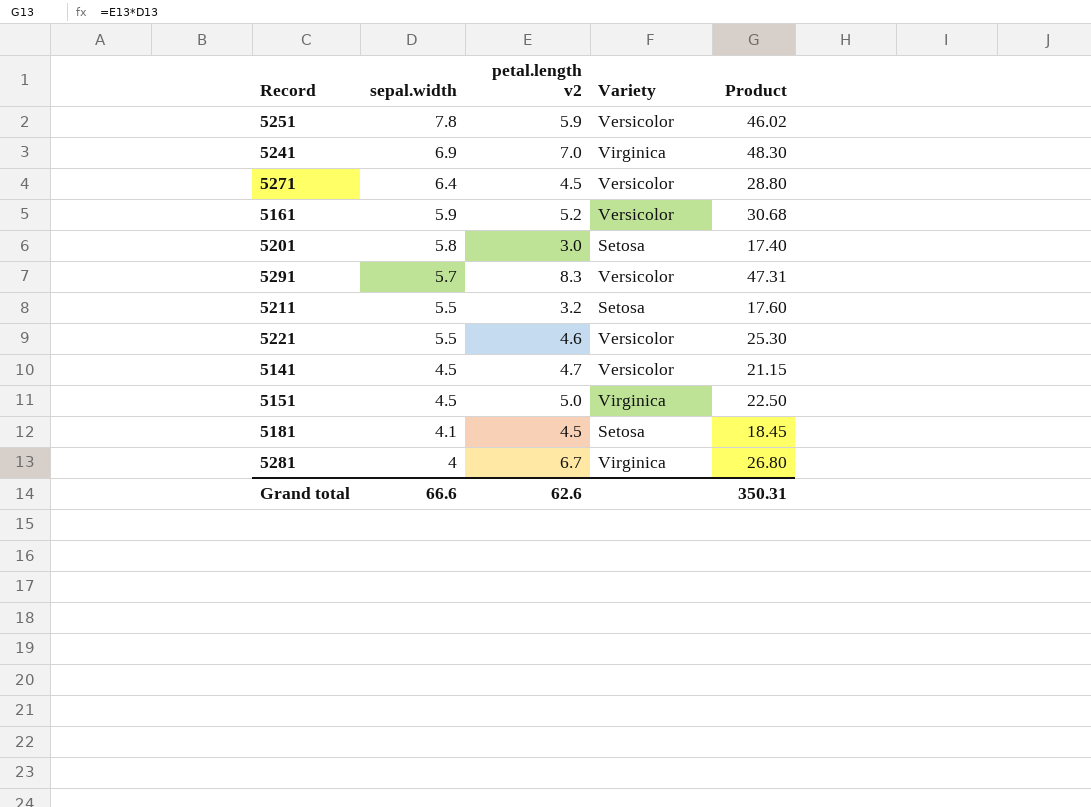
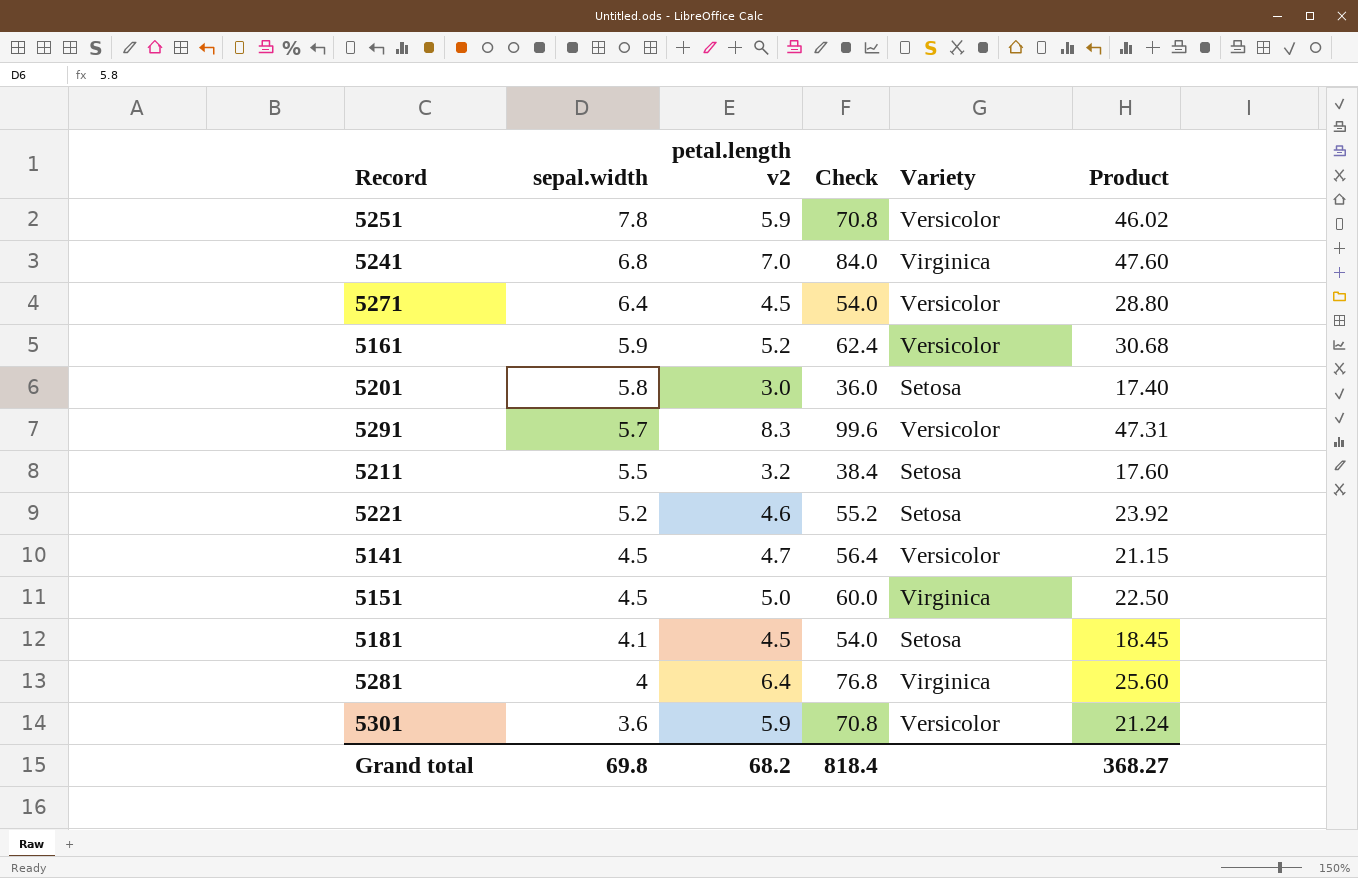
column Check | formula: none -> [petal.length v2] * 12
5241 | sepal.width: 6.9 -> 6.8
5241 | Product: 48.30 -> 47.60
5221 | sepal.width: 5.5 -> 5.2
5221 | Variety: Versicolor -> Setosa
5221 | Product: 25.30 -> 23.92
5281 | petal.length v2: 6.7 -> 6.4
5281 | Product: 26.80 -> 25.60
row 5301: none -> 3.6 | 5.9 | 70.8 | Versicolor | 21.24
Grand total | sepal.width: 66.6 -> 69.8
Grand total | petal.length v2: 62.6 -> 68.2
Grand total | Product: 350.31 -> 368.27

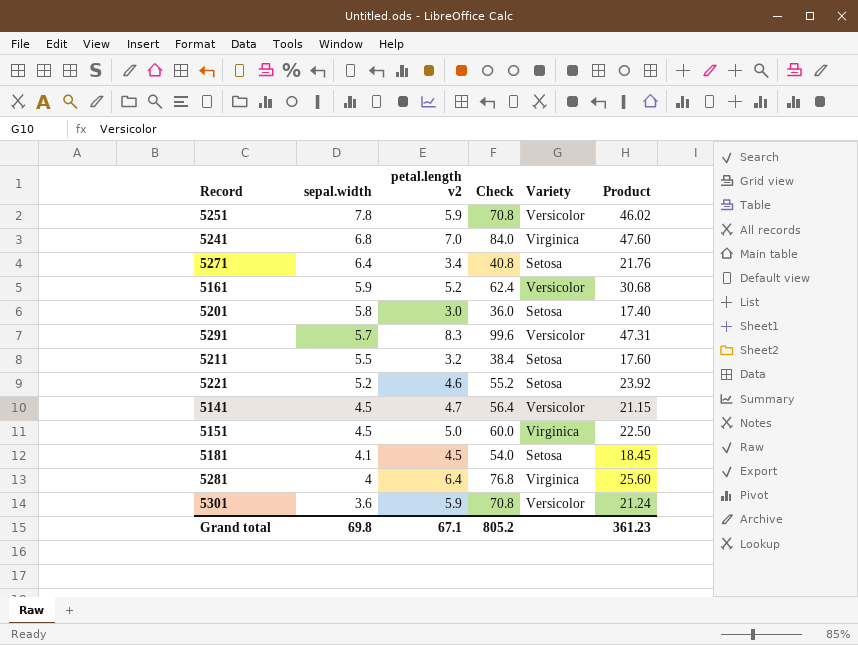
5271 | petal.length v2: 4.5 -> 3.4
5271 | Check: 54.0 -> 40.8
5271 | Variety: Versicolor -> Setosa
5271 | Product: 28.80 -> 21.76
Grand total | petal.length v2: 68.2 -> 67.1
Grand total | Check: 818.4 -> 805.2
Grand total | Product: 368.27 -> 361.23

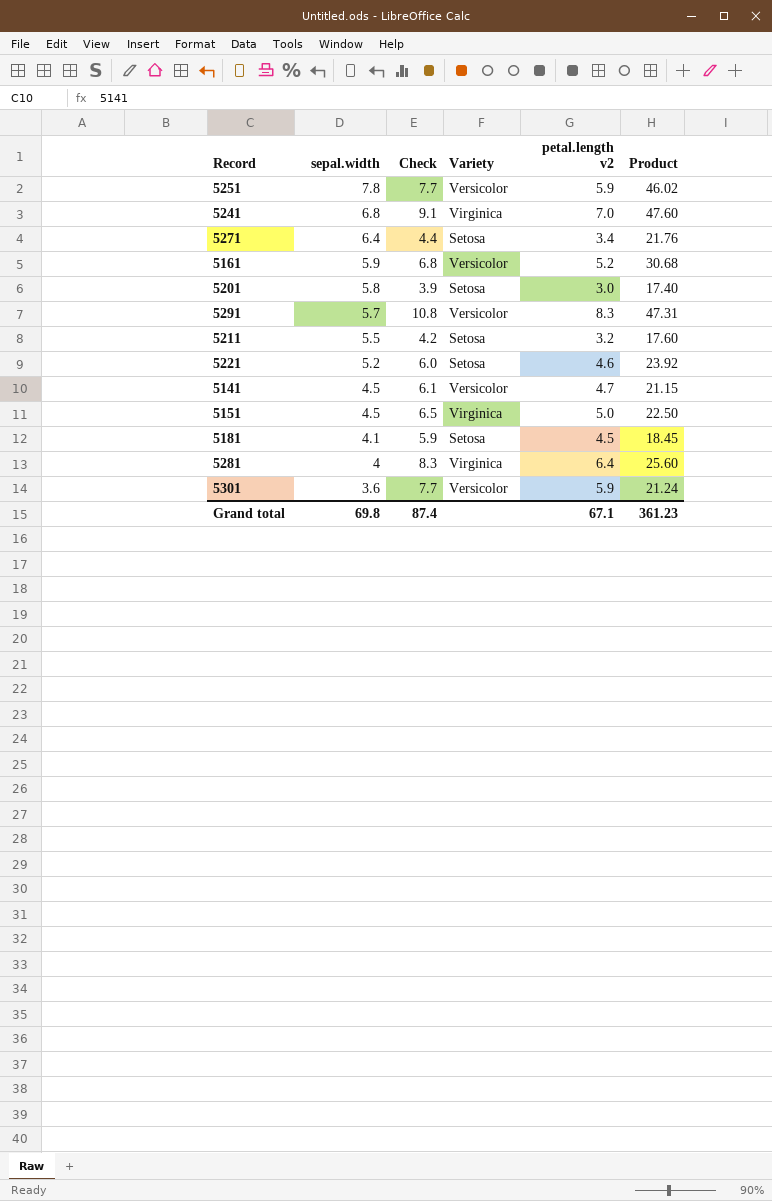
column Check | formula: [petal.length v2] * 12 -> [petal.length v2] * 1.3
column petal.length v2 | position: 3 -> 5
Grand total | Check: 805.2 -> 87.4

